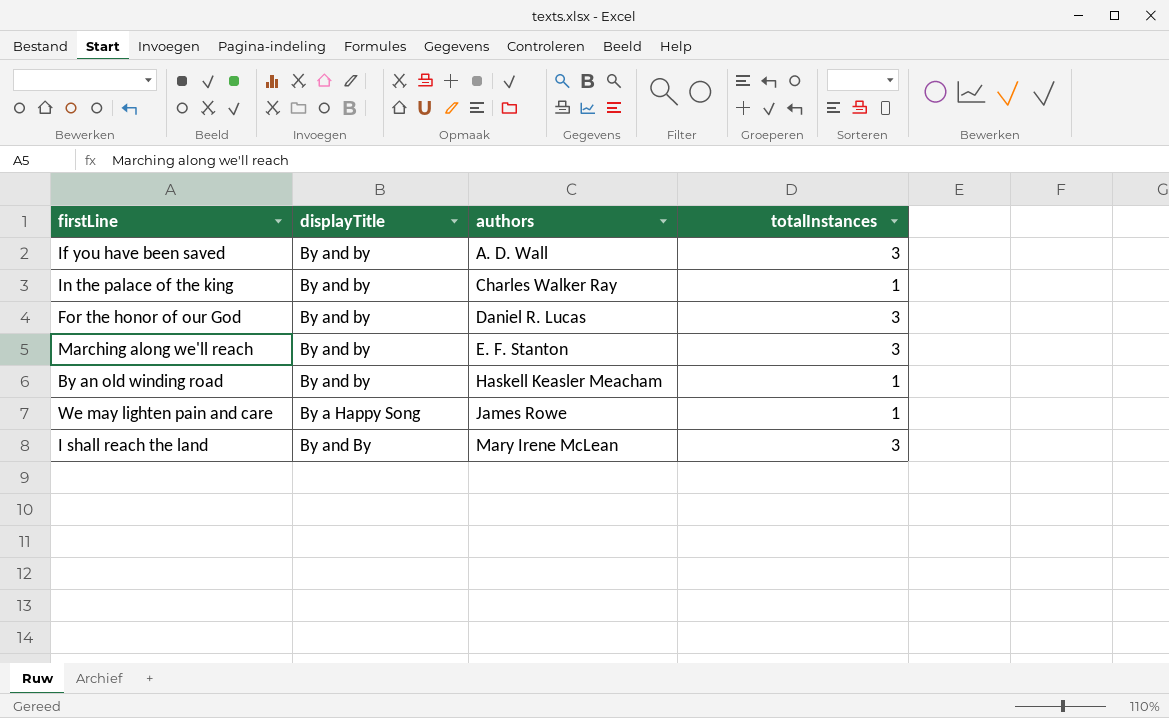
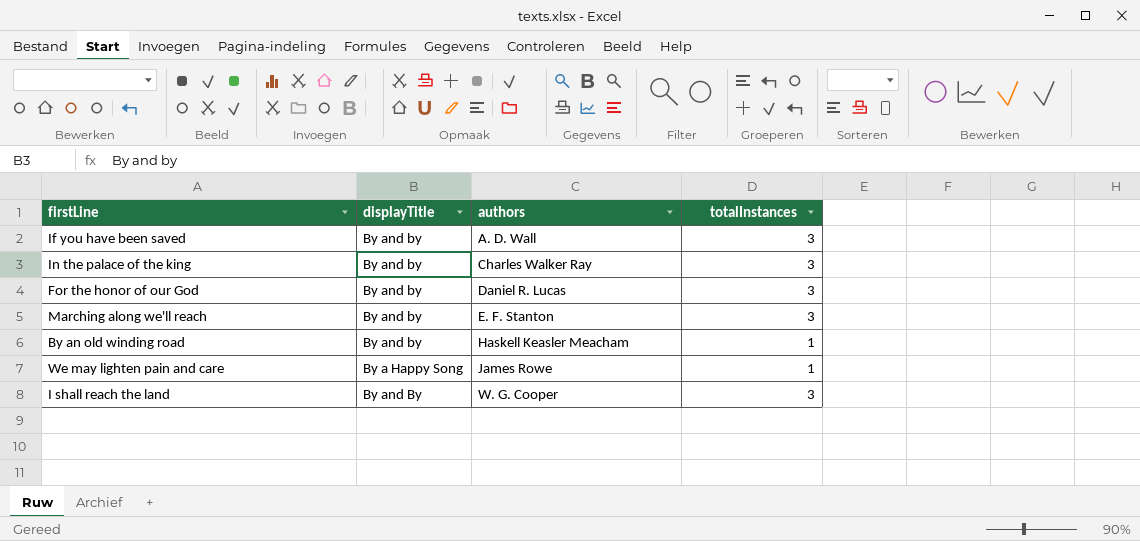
In the palace of the king | totalInstances: 1 -> 3
I shall reach the land | authors: Mary Irene McLean -> W. G. Cooper

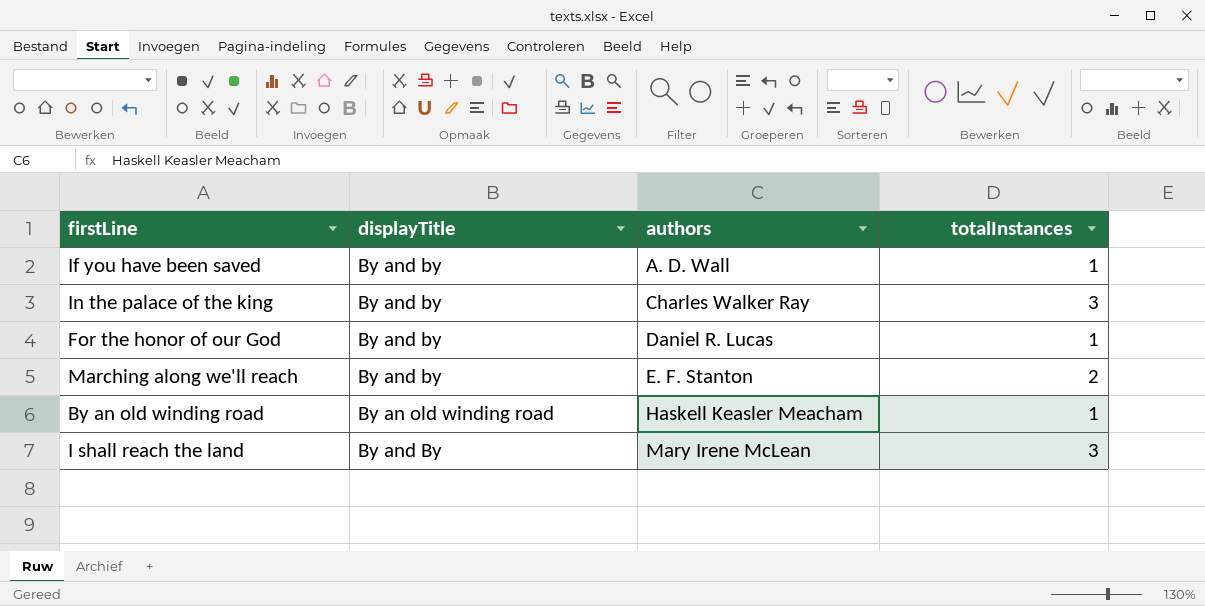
row We may lighten pain and care: By a Happy Song | James Rowe | 1 -> none
If you have been saved | totalInstances: 3 -> 1
For the honor of our God | totalInstances: 3 -> 1
Marching along we'll reach | totalInstances: 3 -> 2
By an old winding road | displayTitle: By and by -> By an old winding road
I shall reach the land | authors: W. G. Cooper -> Mary Irene McLean

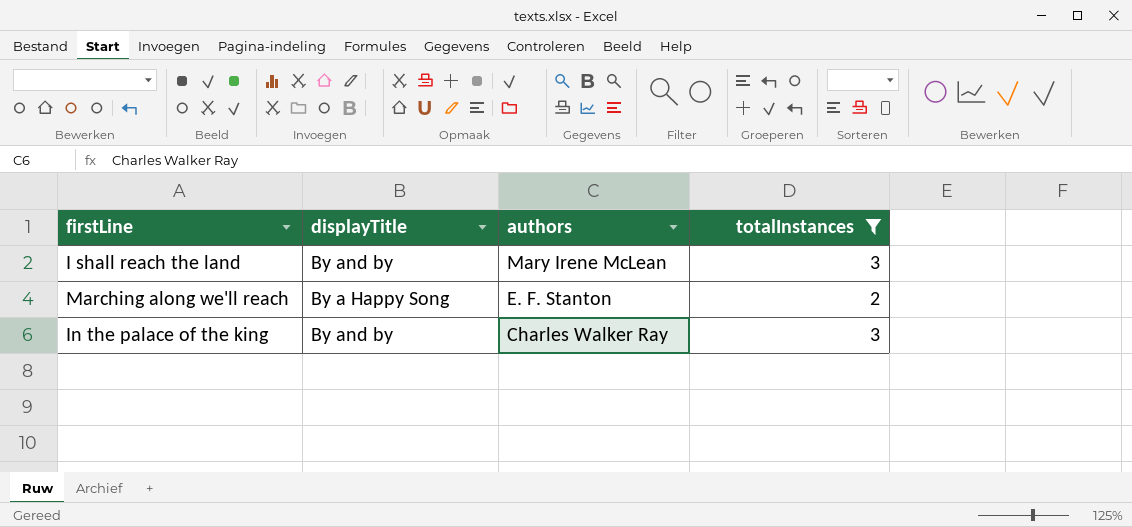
filter: none -> totalInstances != 1
row order: authors ascending -> authors descending
I shall reach the land | displayTitle: By and By -> By and by
Marching along we'll reach | displayTitle: By and by -> By a Happy Song

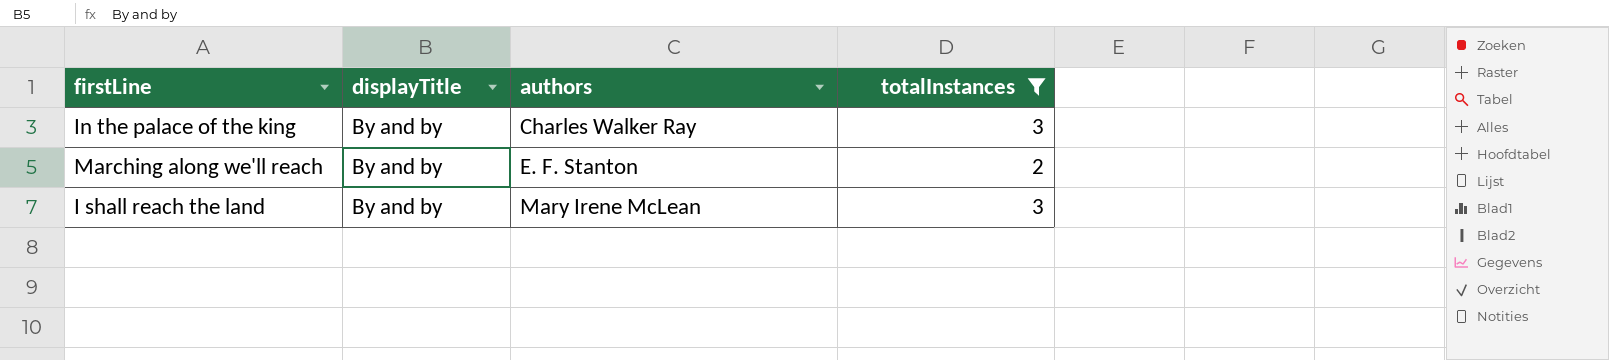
row order: authors descending -> authors ascending
Marching along we'll reach | displayTitle: By a Happy Song -> By and by

